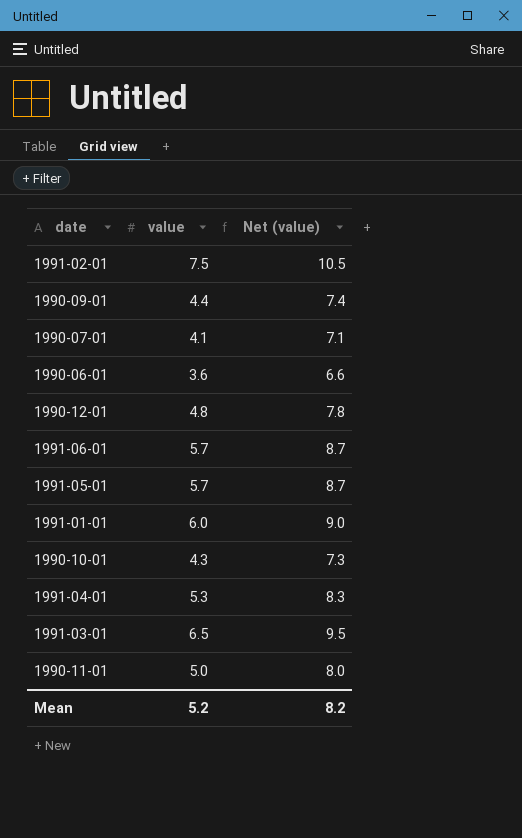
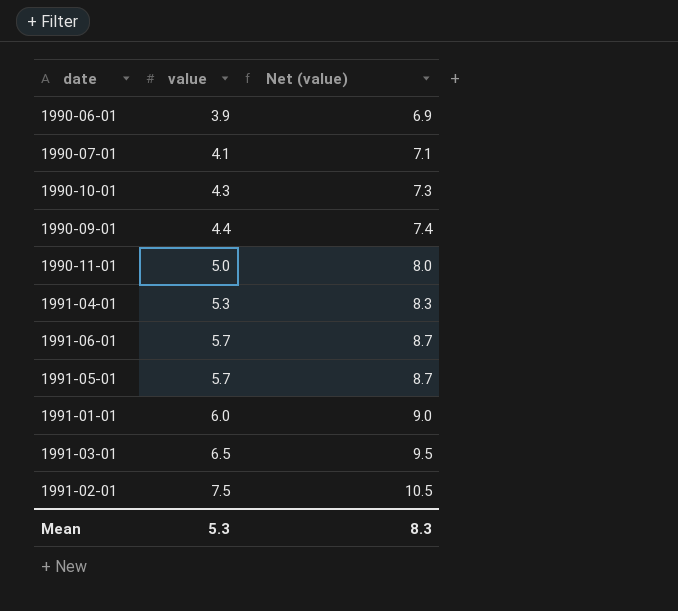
row order: none -> value ascending
row 1990-12-01: 4.8 | 7.8 -> none
1990-06-01 | value: 3.6 -> 3.9
1990-06-01 | Net (value): 6.6 -> 6.9
Mean | value: 5.2 -> 5.3
Mean | Net (value): 8.2 -> 8.3

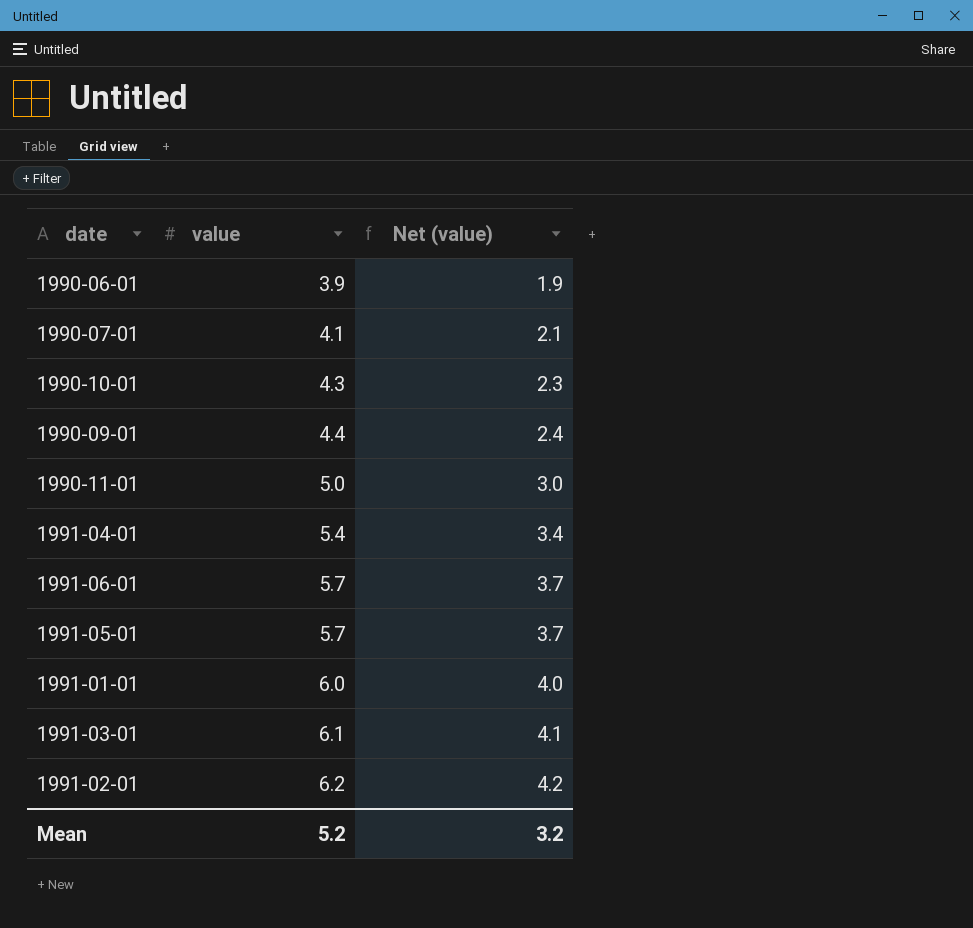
column Net (value) | formula: [value] + 3 -> [value] - 2
1991-04-01 | value: 5.3 -> 5.4
1991-03-01 | value: 6.5 -> 6.1
1991-02-01 | value: 7.5 -> 6.2
Mean | value: 5.3 -> 5.2
Mean | Net (value): 8.3 -> 3.2

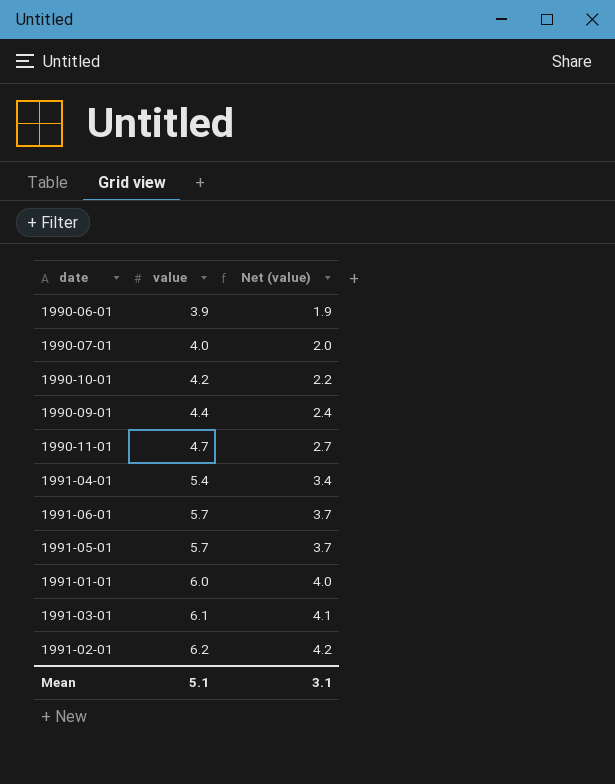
1990-07-01 | value: 4.1 -> 4.0
1990-07-01 | Net (value): 2.1 -> 2.0
1990-10-01 | value: 4.3 -> 4.2
1990-10-01 | Net (value): 2.3 -> 2.2
1990-11-01 | value: 5.0 -> 4.7
1990-11-01 | Net (value): 3.0 -> 2.7
Mean | value: 5.2 -> 5.1
Mean | Net (value): 3.2 -> 3.1

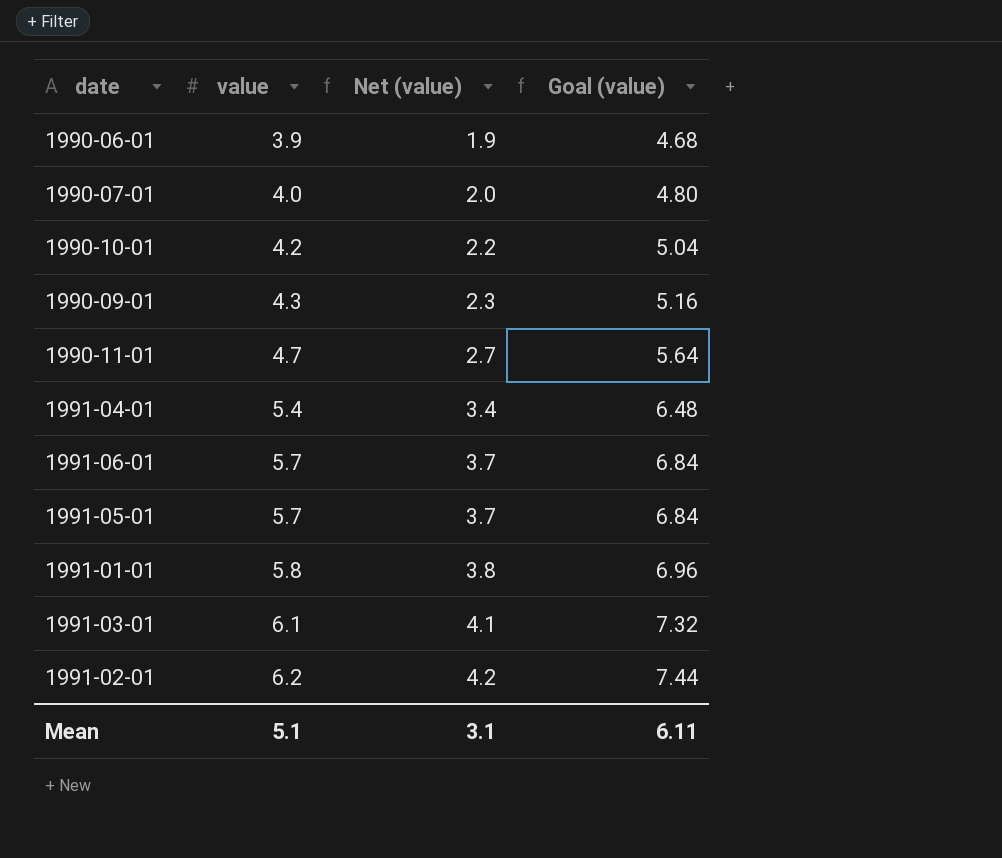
column Goal (value) | formula: none -> [value] * 1.2
1990-09-01 | value: 4.4 -> 4.3
1990-09-01 | Net (value): 2.4 -> 2.3
1991-01-01 | value: 6.0 -> 5.8
1991-01-01 | Net (value): 4.0 -> 3.8

